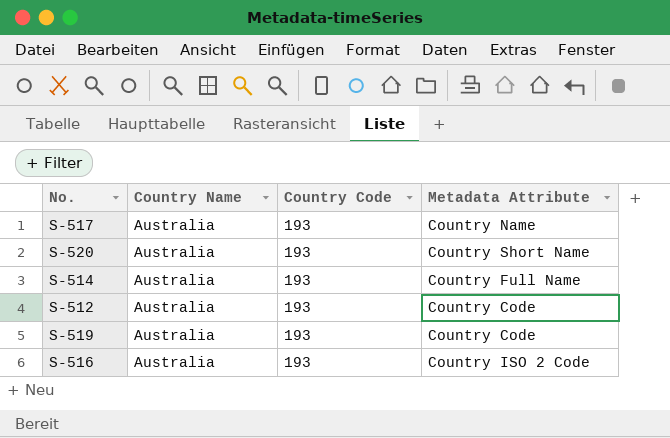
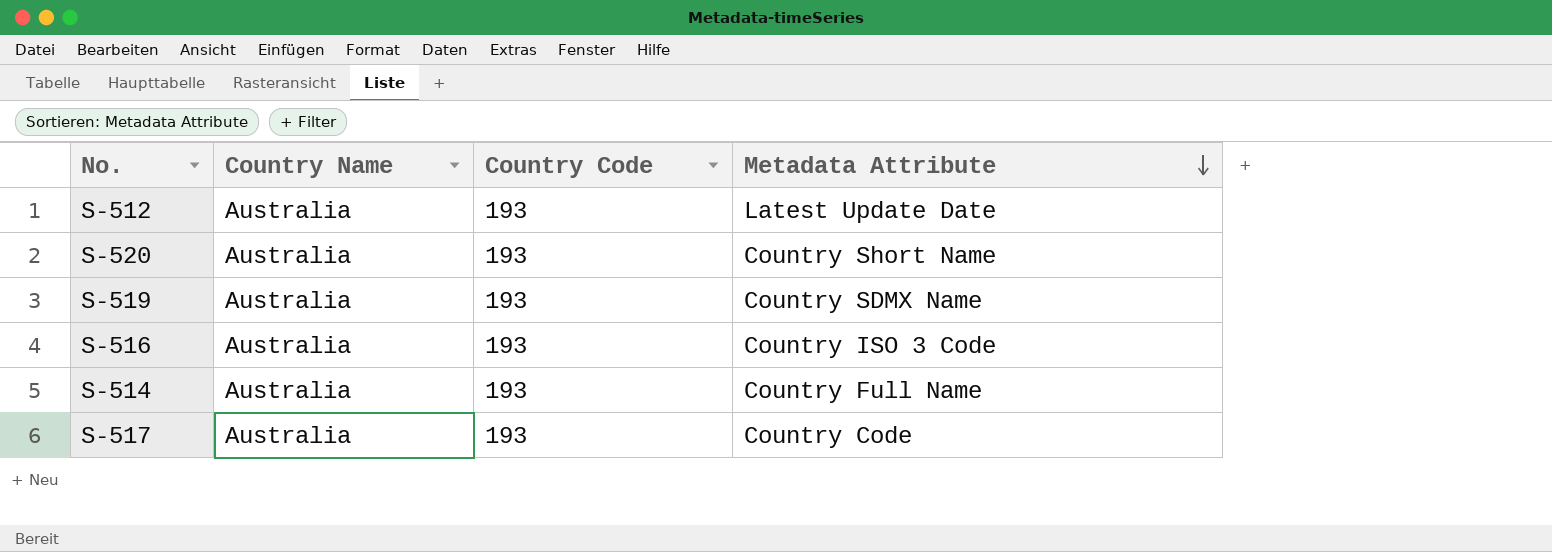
row order: none -> Metadata Attribute descending
S-512 | Metadata Attribute: Country Code -> Latest Update Date
S-519 | Metadata Attribute: Country Code -> Country SDMX Name
S-516 | Metadata Attribute: Country ISO 2 Code -> Country ISO 3 Code
S-517 | Metadata Attribute: Country Name -> Country Code

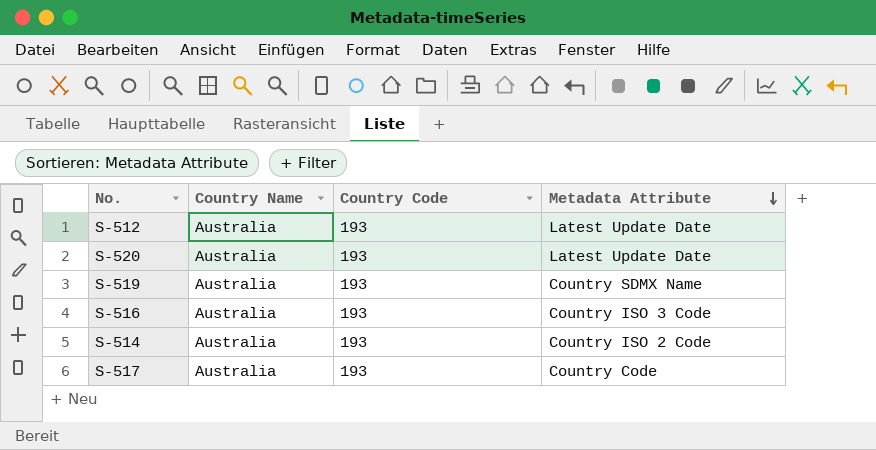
S-520 | Metadata Attribute: Country Short Name -> Latest Update Date
S-514 | Metadata Attribute: Country Full Name -> Country ISO 2 Code

